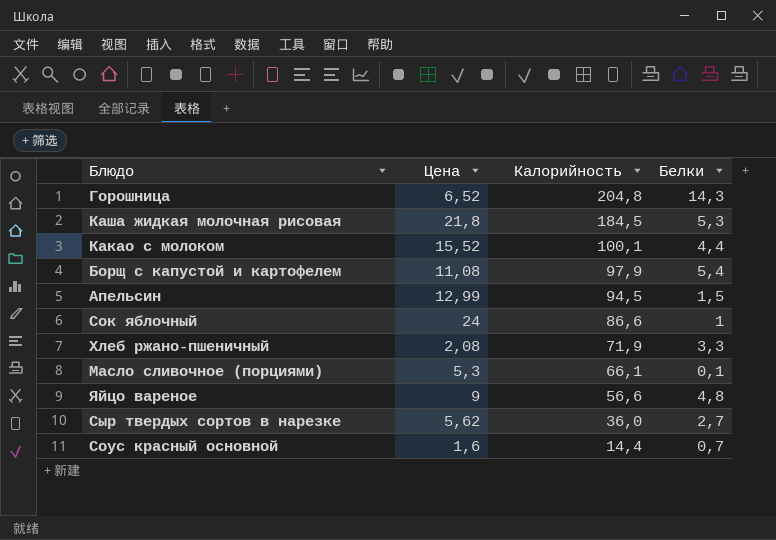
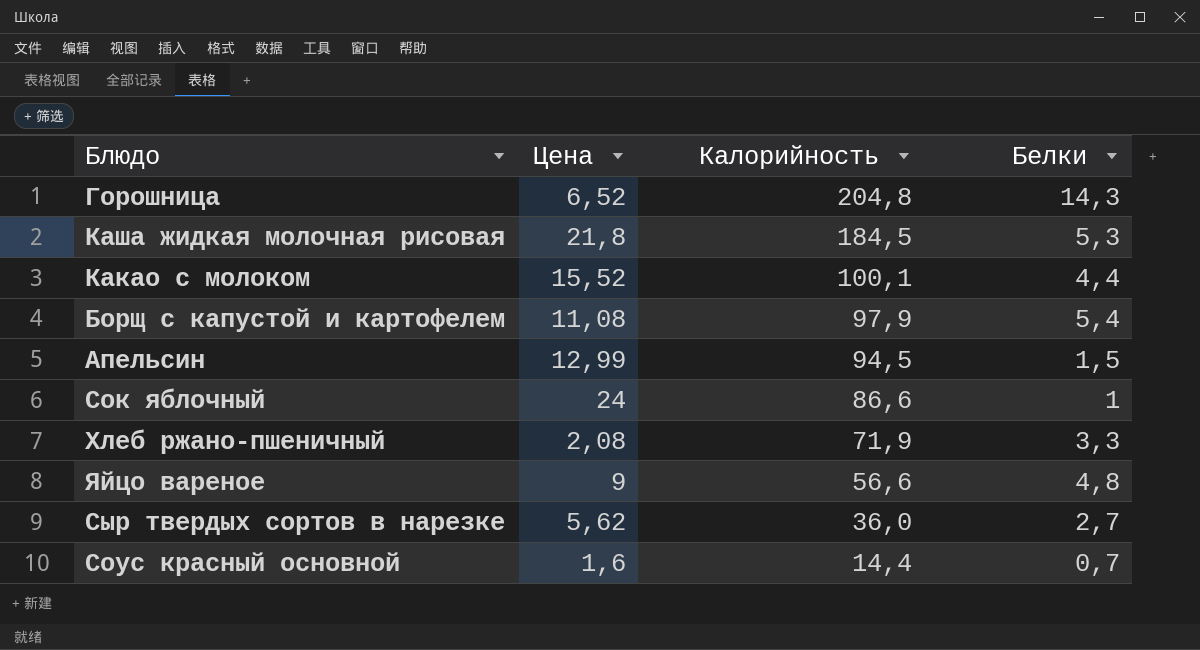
row Масло сливочное (порциями): 5,3 | 66,1 | 0,1 -> none

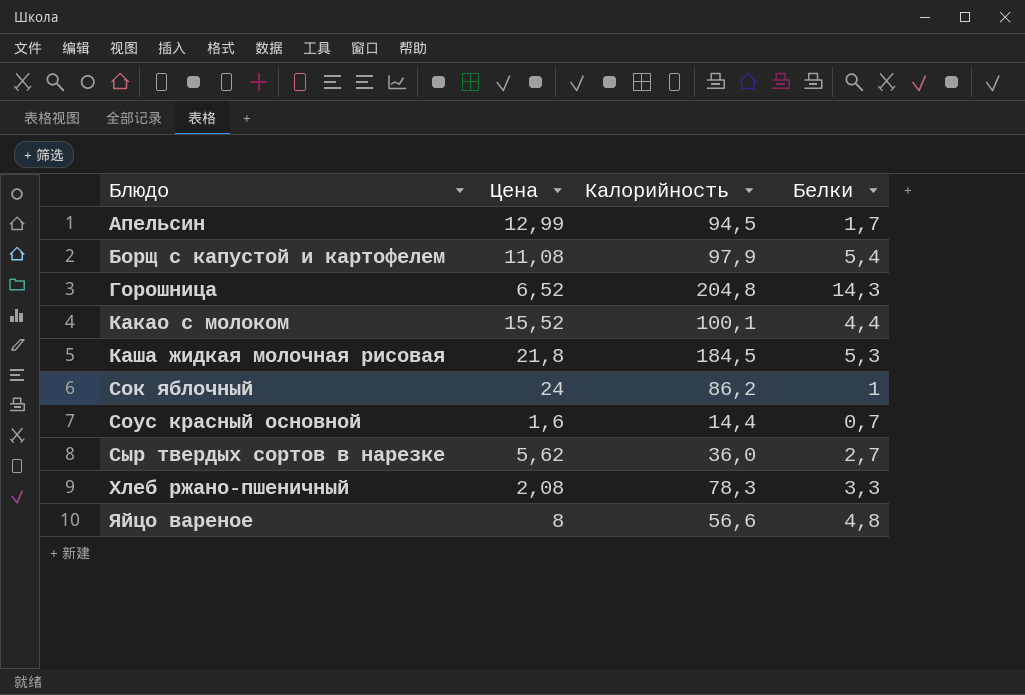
row order: Калорийность descending -> Блюдо ascending
Апельсин | Белки: 1,5 -> 1,7
Сок яблочный | Калорийность: 86,6 -> 86,2
Хлеб ржано-пшеничный | Калорийность: 71,9 -> 78,3
Яйцо вареное | Цена: 9 -> 8

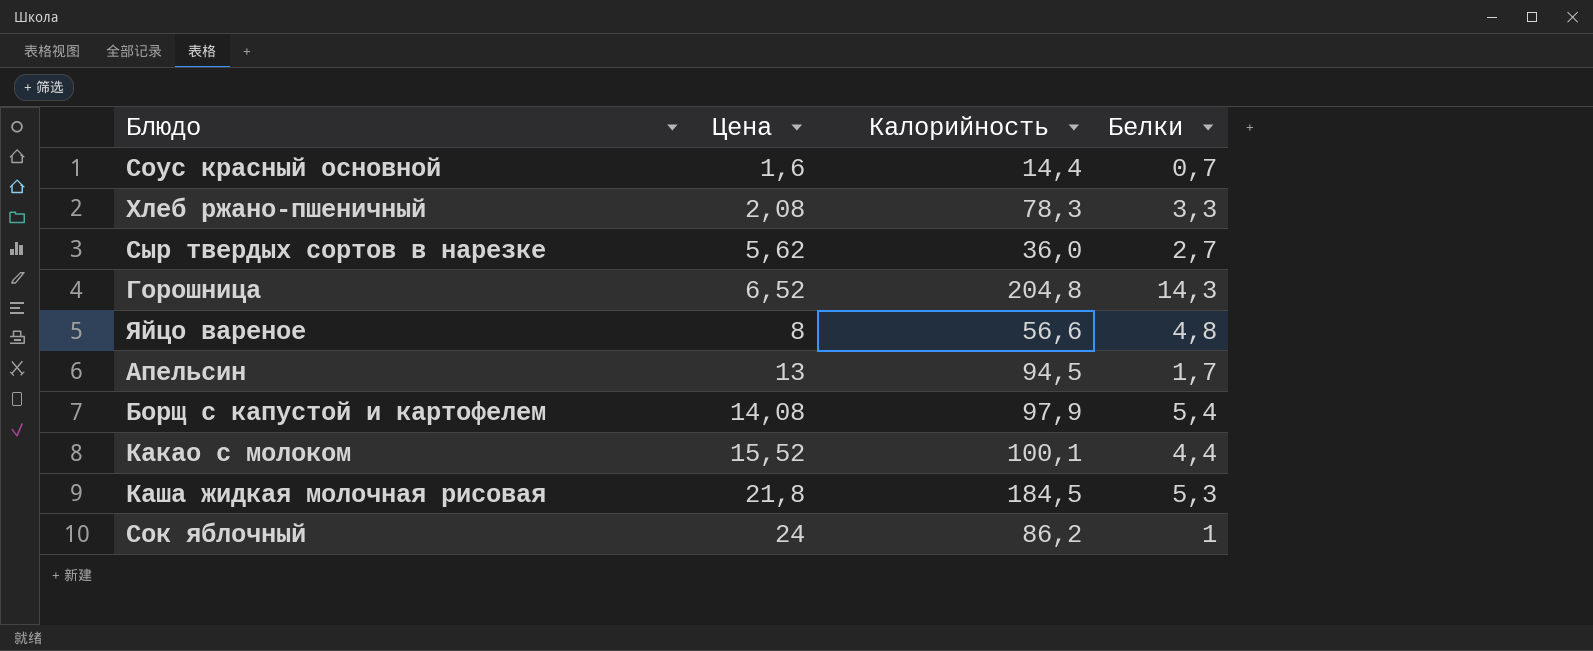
row order: Блюдо ascending -> Цена ascending
Апельсин | Цена: 12,99 -> 13
Борщ с капустой и картофелем | Цена: 11,08 -> 14,08

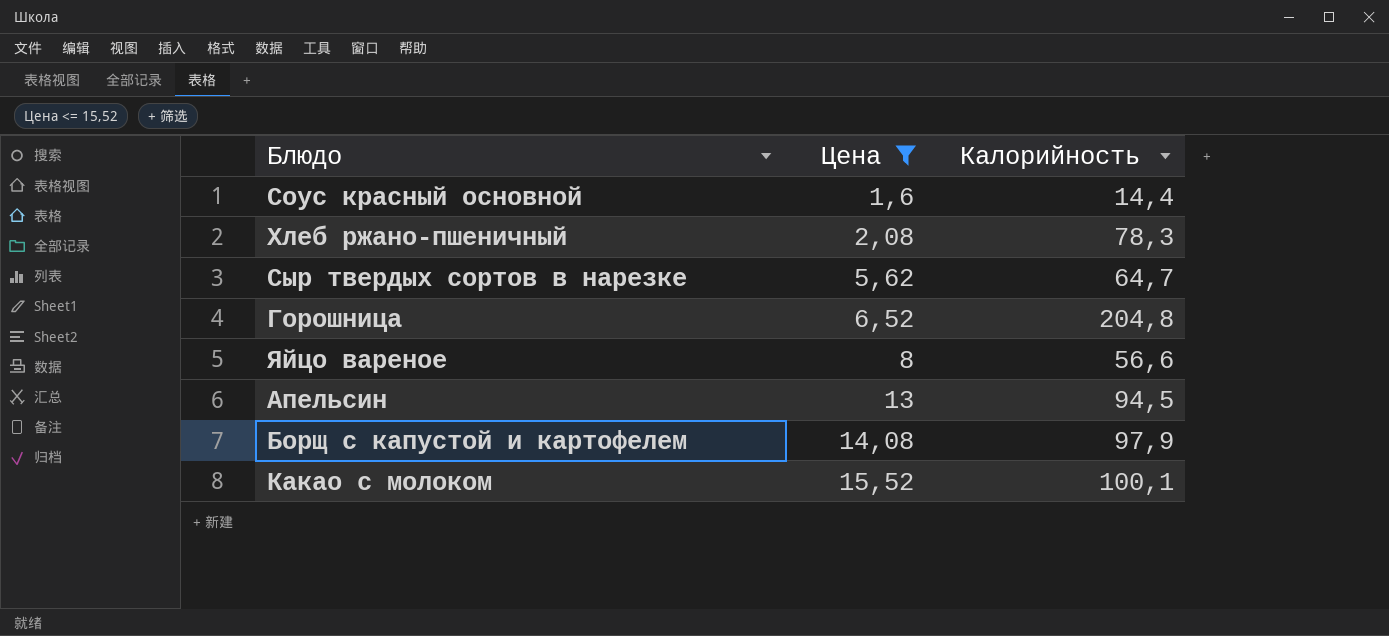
filter: none -> Цена <= 15,52
column Белки | position: 4 -> none
Сыр твердых сортов в нарезке | Калорийность: 36,0 -> 64,7

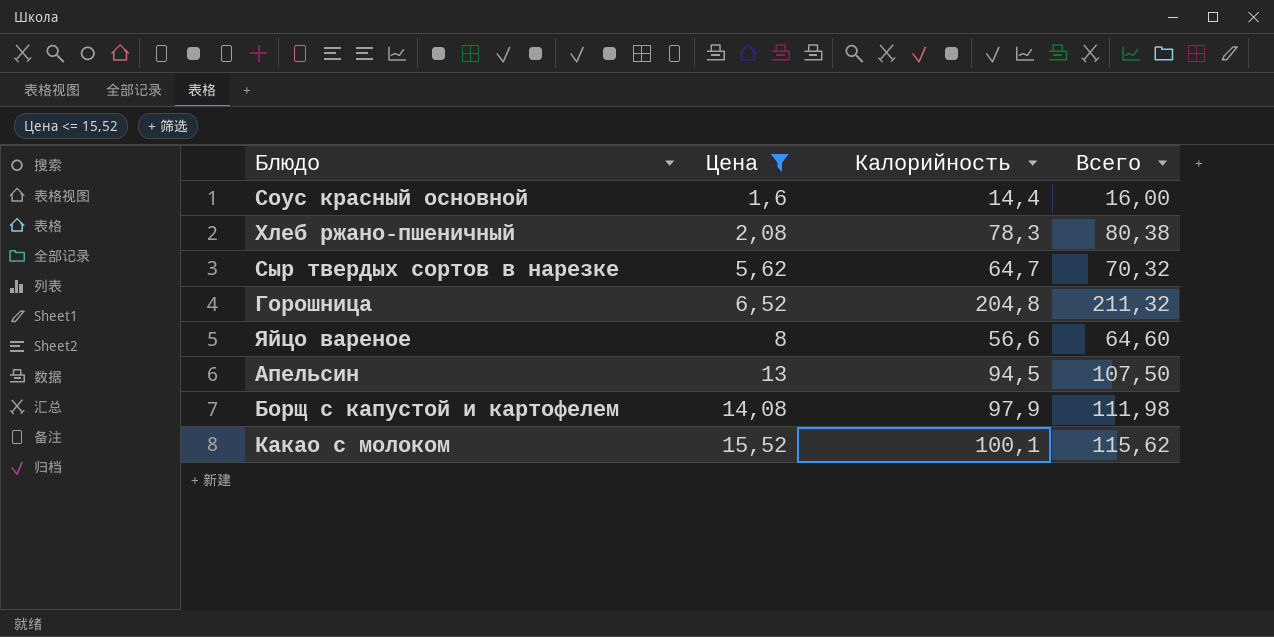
column Всего | formula: none -> [Цена] + [Калорийность]

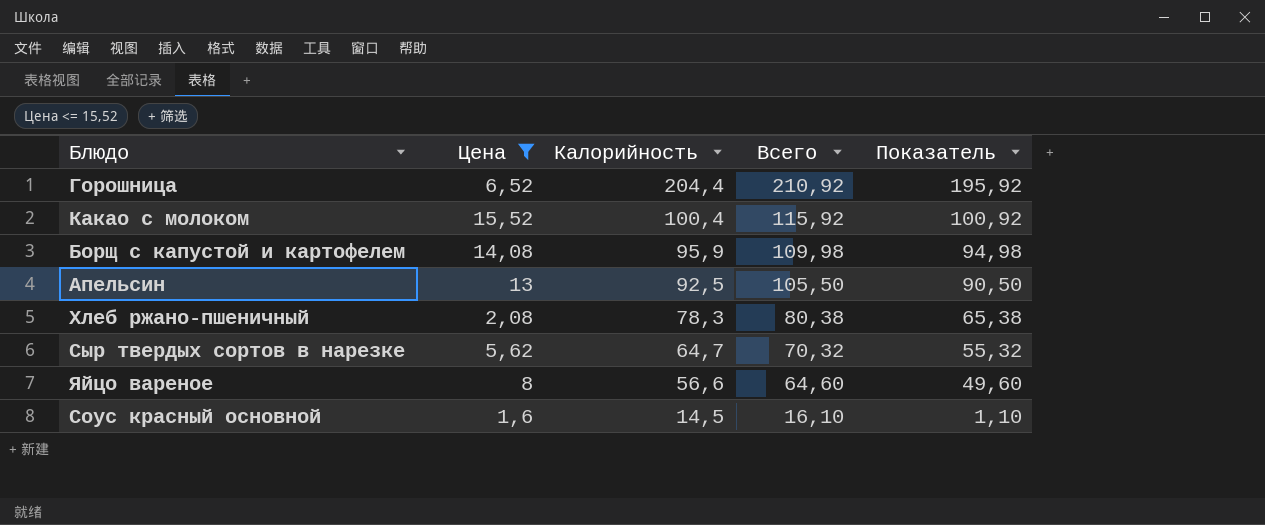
row order: Цена ascending -> Калорийность descending
column Показатель | formula: none -> [Всего] - 15
Горошница | Калорийность: 204,8 -> 204,4
Горошница | Всего: 211,32 -> 210,92
Какао с молоком | Калорийность: 100,1 -> 100,4
Какао с молоком | Всего: 115,62 -> 115,92
Борщ с капустой и картофелем | Калорийность: 97,9 -> 95,9
Борщ с капустой и картофелем | Всего: 111,98 -> 109,98
Апельсин | Калорийность: 94,5 -> 92,5
Апельсин | Всего: 107,50 -> 105,50
Соус красный основной | Калорийность: 14,4 -> 14,5
Соус красный основной | Всего: 16,00 -> 16,10

